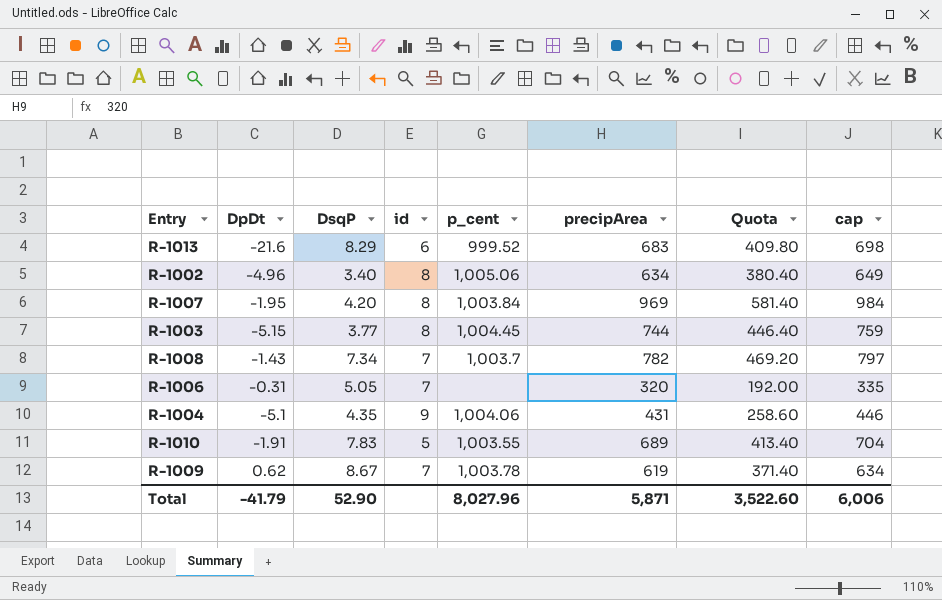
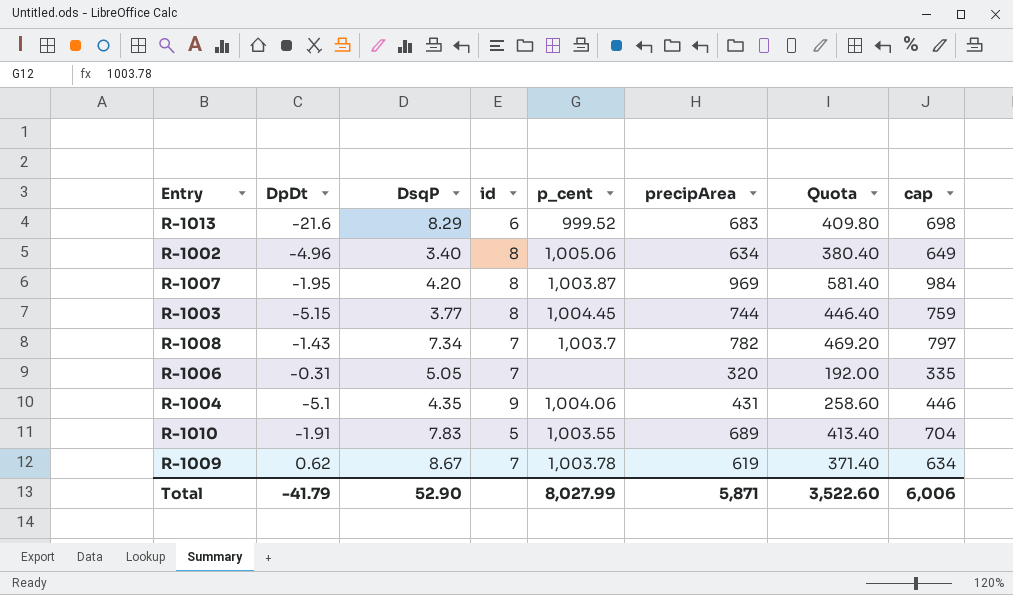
R-1007 | p_cent: 1,003.84 -> 1,003.87
Total | p_cent: 8,027.96 -> 8,027.99

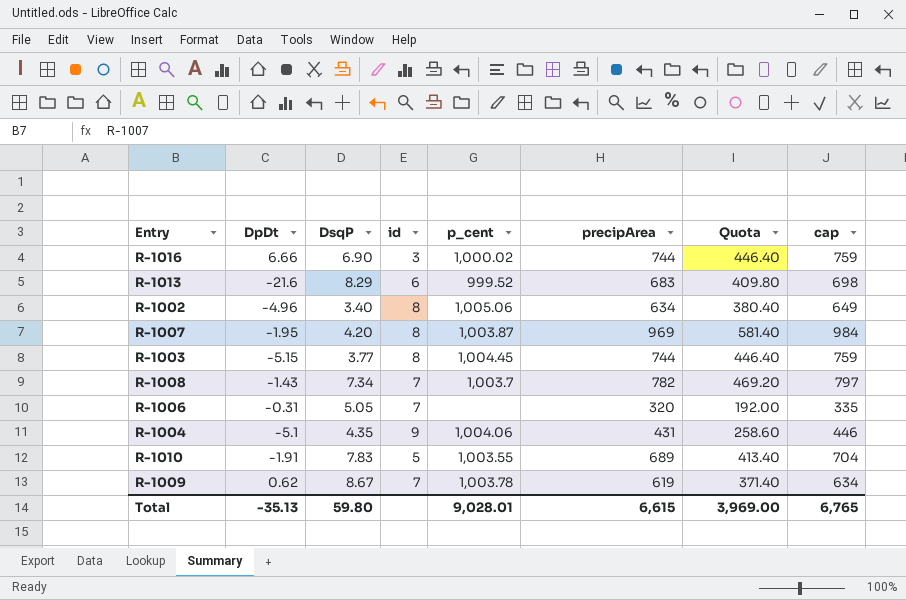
row R-1016: none -> 6.66 | 6.90 | 3 | 1,000.02 | 744 | 446.40 | 759
Total | DpDt: -41.79 -> -35.13
Total | DsqP: 52.90 -> 59.80
Total | p_cent: 8,027.99 -> 9,028.01
Total | precipArea: 5,871 -> 6,615
Total | Quota: 3,522.60 -> 3,969.00
Total | cap: 6,006 -> 6,765

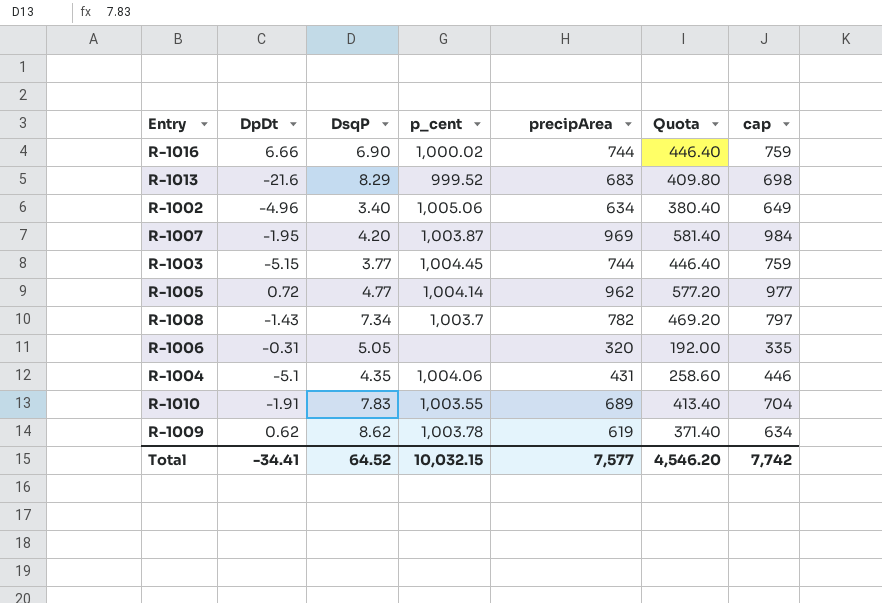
column id | position: 4 -> none
row R-1005: none -> 0.72 | 4.77 | 1,004.14 | 962 | 577.20 | 977
R-1009 | DsqP: 8.67 -> 8.62
Total | DpDt: -35.13 -> -34.41
Total | DsqP: 59.80 -> 64.52
Total | p_cent: 9,028.01 -> 10,032.15
Total | precipArea: 6,615 -> 7,577
Total | Quota: 3,969.00 -> 4,546.20
Total | cap: 6,765 -> 7,742

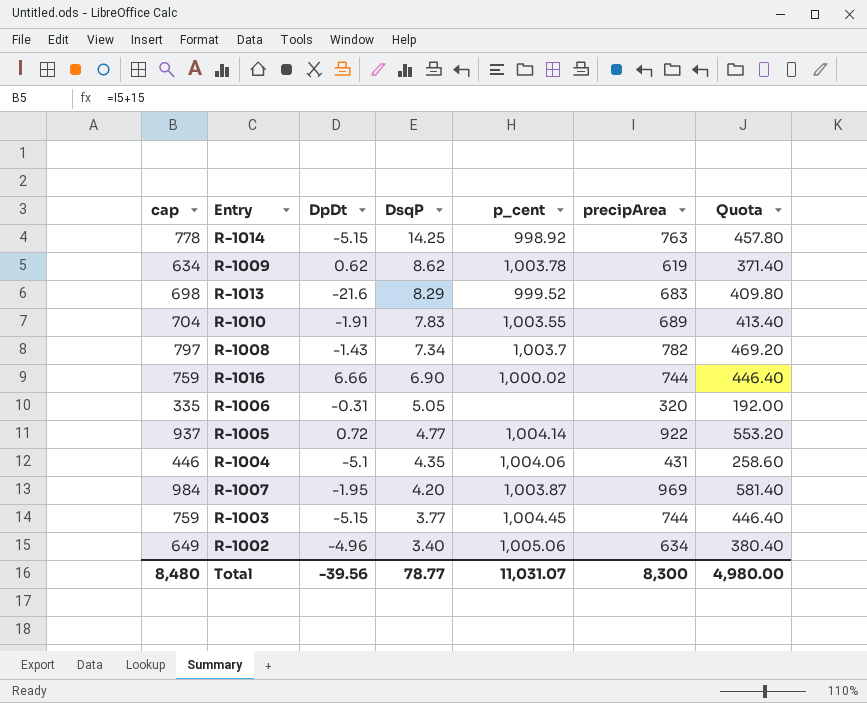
row order: none -> DsqP descending
column cap | position: 7 -> 1
row R-1014: none -> 778 | -5.15 | 14.25 | 998.92 | 763 | 457.80
R-1005 | cap: 977 -> 937
R-1005 | precipArea: 962 -> 922
R-1005 | Quota: 577.20 -> 553.20
Total | cap: 7,742 -> 8,480
Total | DpDt: -34.41 -> -39.56
Total | DsqP: 64.52 -> 78.77
Total | p_cent: 10,032.15 -> 11,031.07
Total | precipArea: 7,577 -> 8,300
Total | Quota: 4,546.20 -> 4,980.00

